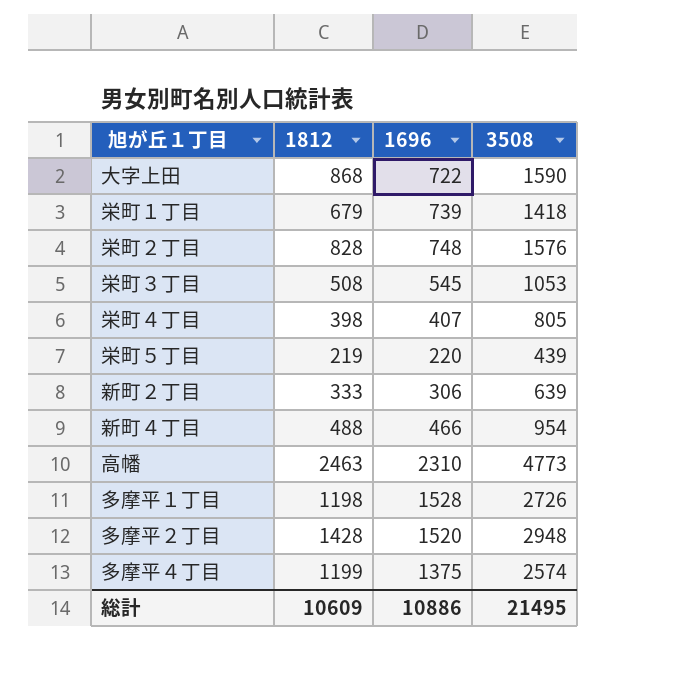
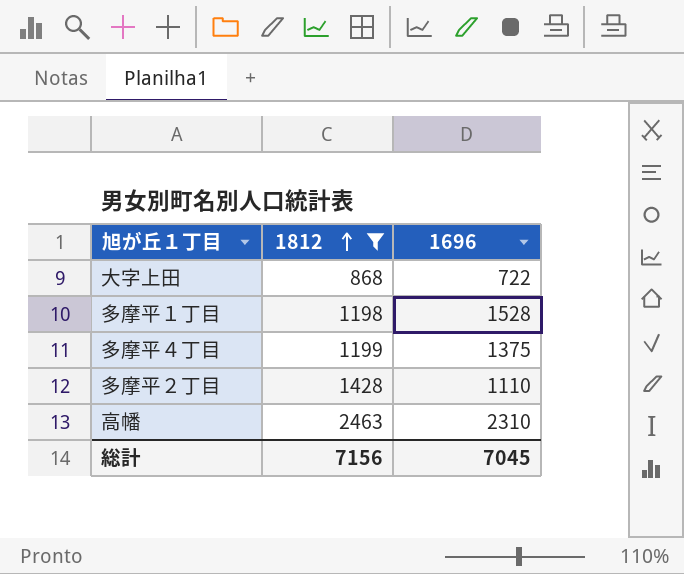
filter: none -> 1812 >= 868
row order: none -> 1812 ascending
column 3508 | formula: [1812] + [1696] -> none
多摩平２丁目 | 1696: 1520 -> 1110
総計 | 1812: 10609 -> 7156
総計 | 1696: 10886 -> 7045

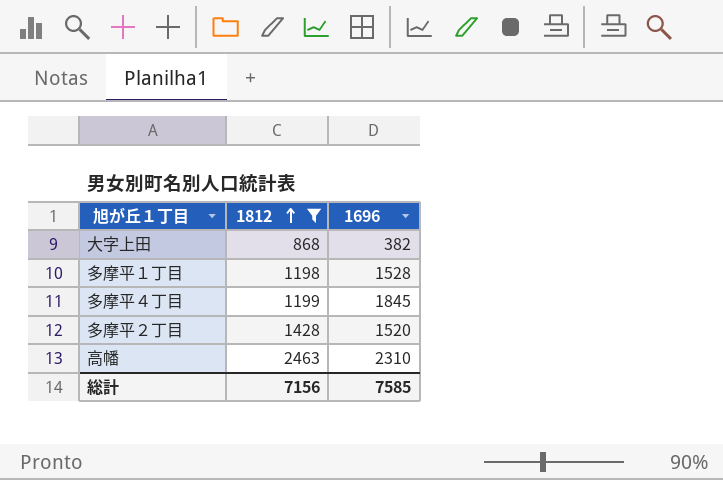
大字上田 | 1696: 722 -> 382
多摩平４丁目 | 1696: 1375 -> 1845
多摩平２丁目 | 1696: 1110 -> 1520
総計 | 1696: 7045 -> 7585

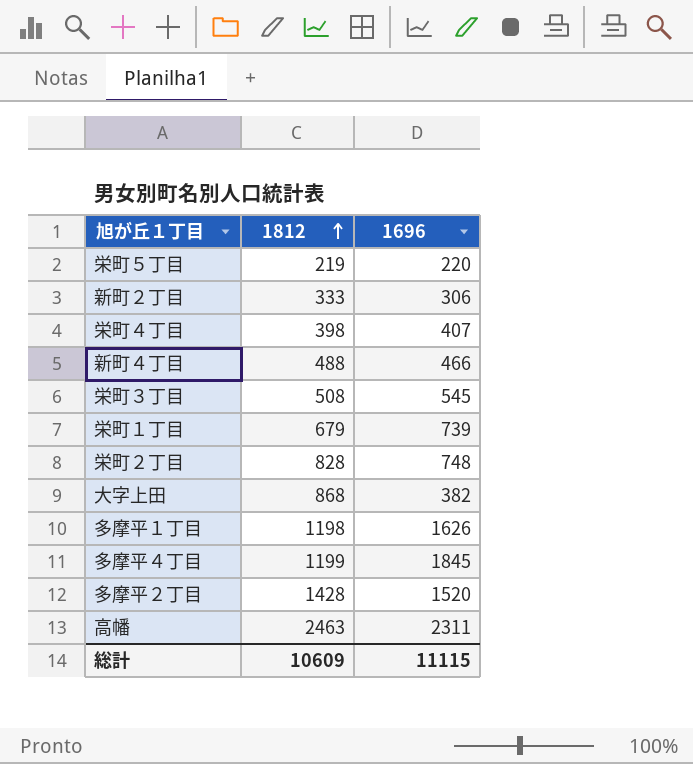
filter: 1812 >= 868 -> none
多摩平１丁目 | 1696: 1528 -> 1626
高幡 | 1696: 2310 -> 2311
総計 | 1812: 7156 -> 10609
総計 | 1696: 7585 -> 11115

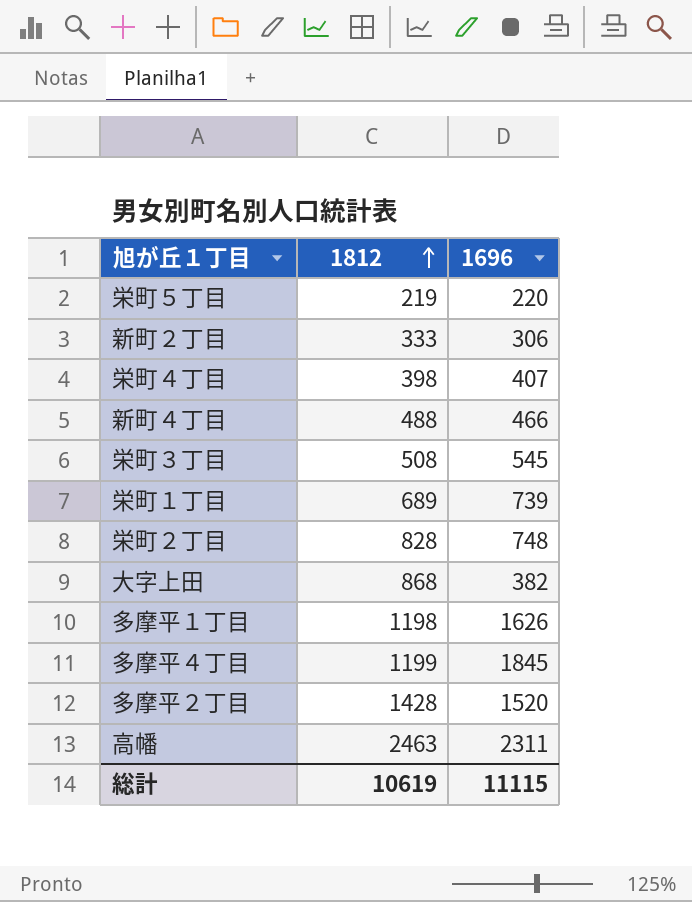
栄町１丁目 | 1812: 679 -> 689
総計 | 1812: 10609 -> 10619

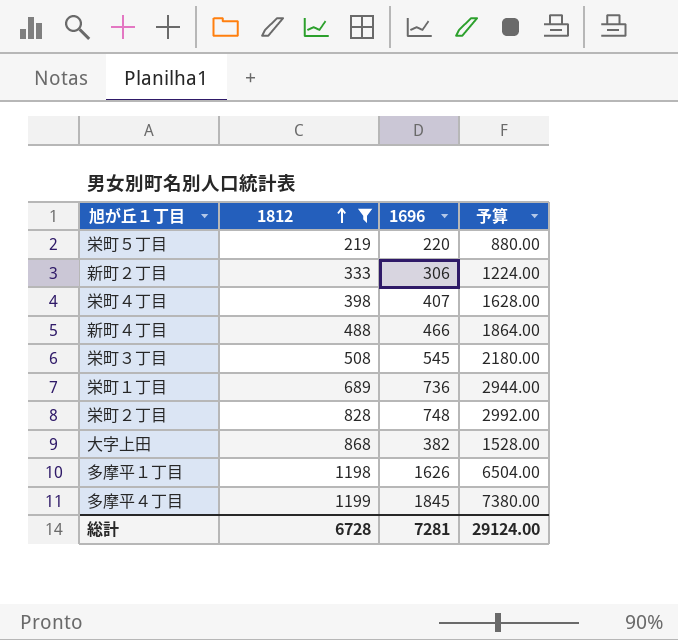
filter: none -> 1812 <= 1199
column 予算 | formula: none -> [1696] * 4
栄町１丁目 | 1696: 739 -> 736
総計 | 1812: 10619 -> 6728
総計 | 1696: 11115 -> 7281

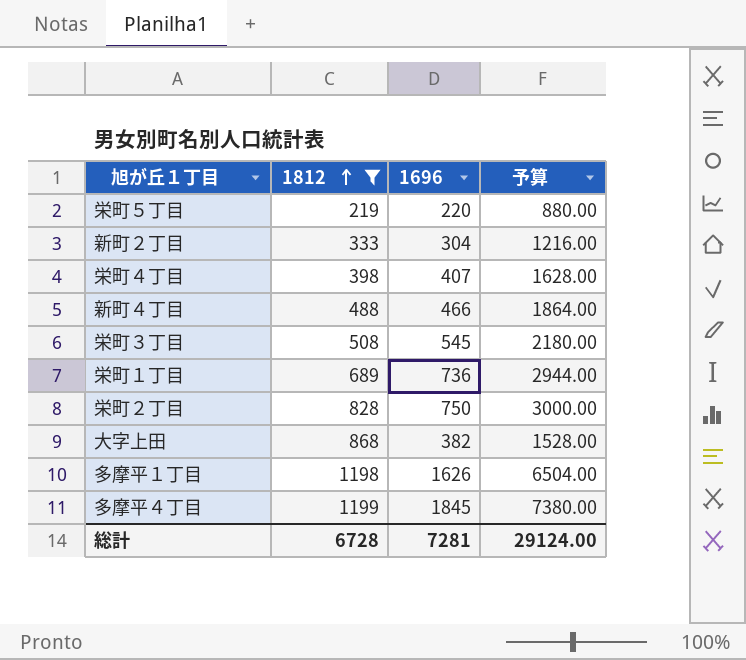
新町２丁目 | 1696: 306 -> 304
新町２丁目 | 予算: 1224.00 -> 1216.00
栄町２丁目 | 1696: 748 -> 750
栄町２丁目 | 予算: 2992.00 -> 3000.00

